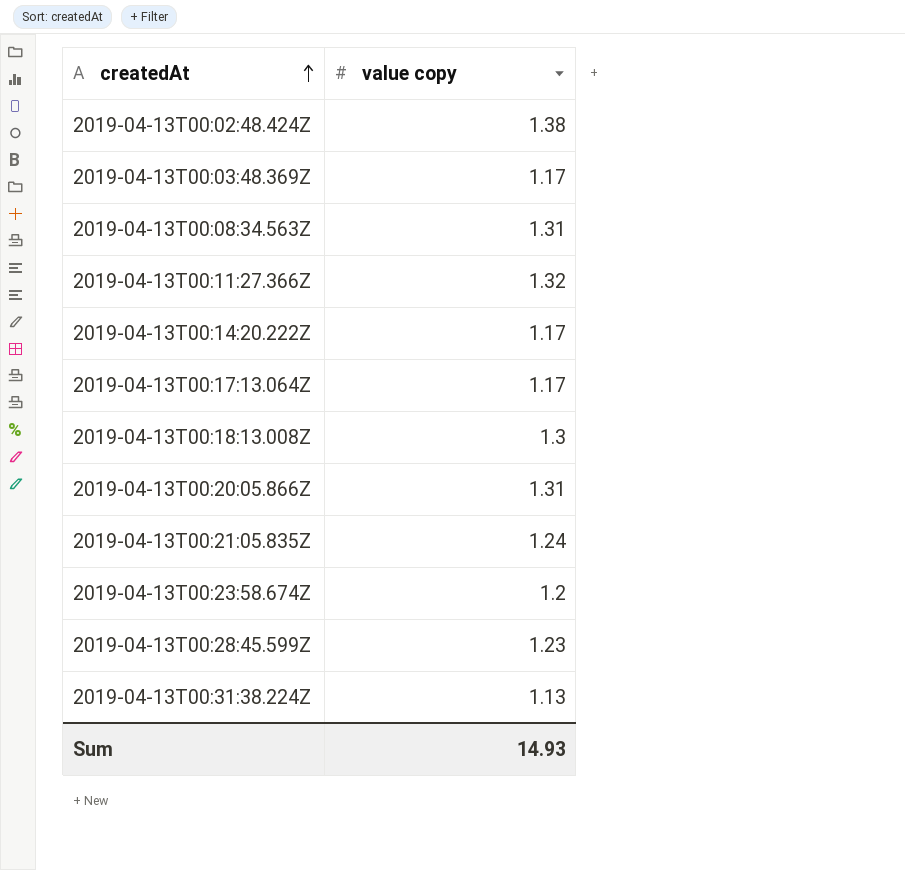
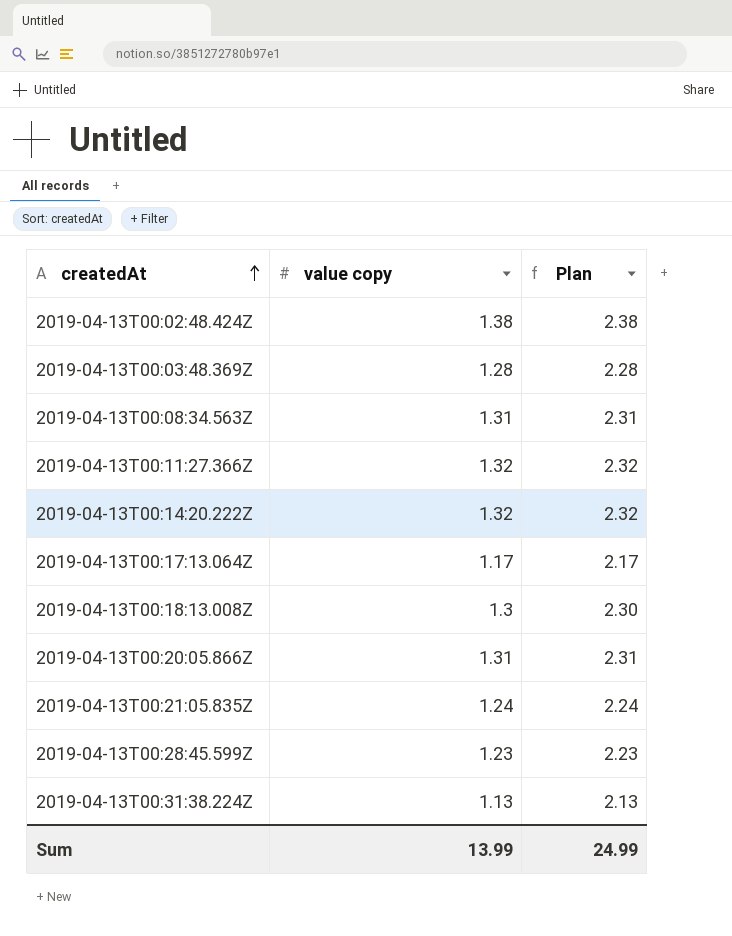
column Plan | formula: none -> [value copy] + 1
row 2019-04-13T00:23:58.674Z: 1.2 -> none
2019-04-13T00:03:48.369Z | value copy: 1.17 -> 1.28
2019-04-13T00:14:20.222Z | value copy: 1.17 -> 1.32
Sum | value copy: 14.93 -> 13.99

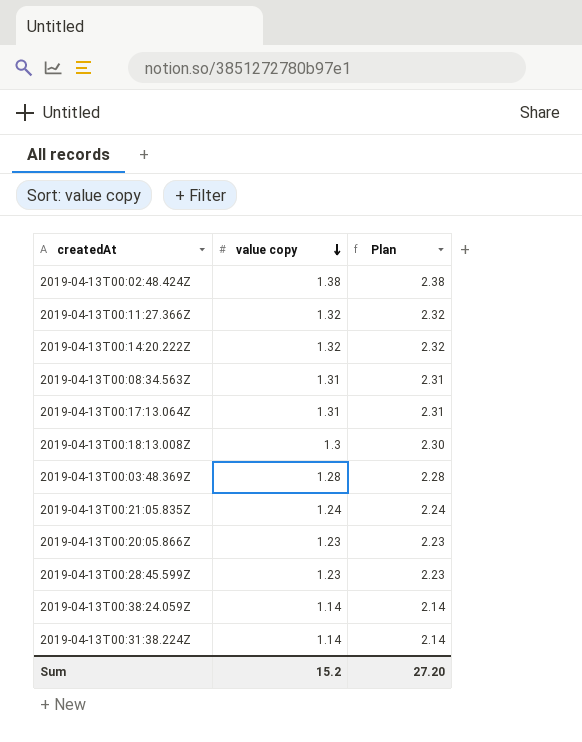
row order: createdAt ascending -> value copy descending
2019-04-13T00:17:13.064Z | value copy: 1.17 -> 1.31
2019-04-13T00:17:13.064Z | Plan: 2.17 -> 2.31
2019-04-13T00:20:05.866Z | value copy: 1.31 -> 1.23
2019-04-13T00:20:05.866Z | Plan: 2.31 -> 2.23
row 2019-04-13T00:38:24.059Z: none -> 1.14 | 2.14
2019-04-13T00:31:38.224Z | value copy: 1.13 -> 1.14
2019-04-13T00:31:38.224Z | Plan: 2.13 -> 2.14
Sum | value copy: 13.99 -> 15.2
Sum | Plan: 24.99 -> 27.20

